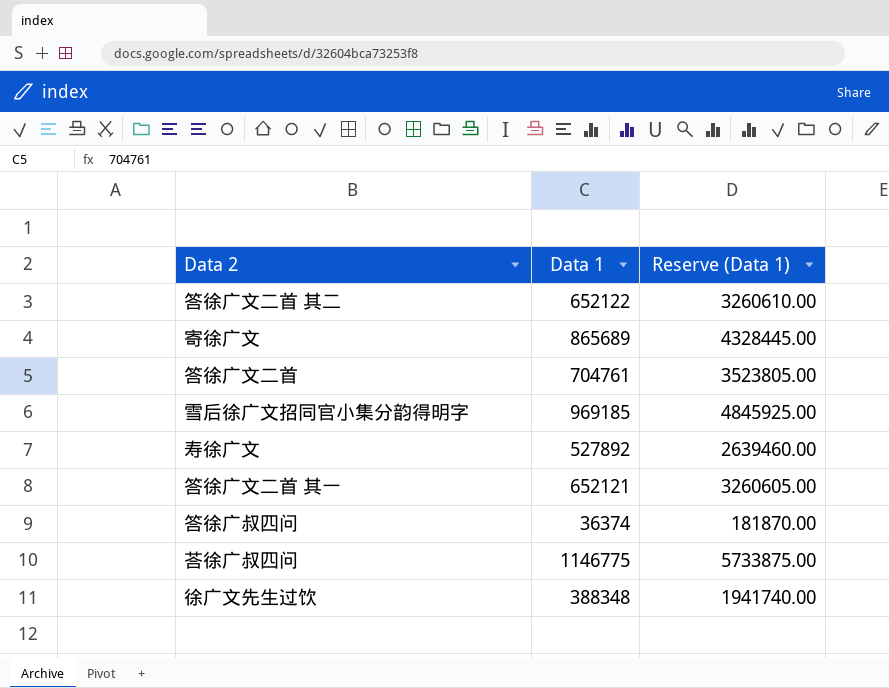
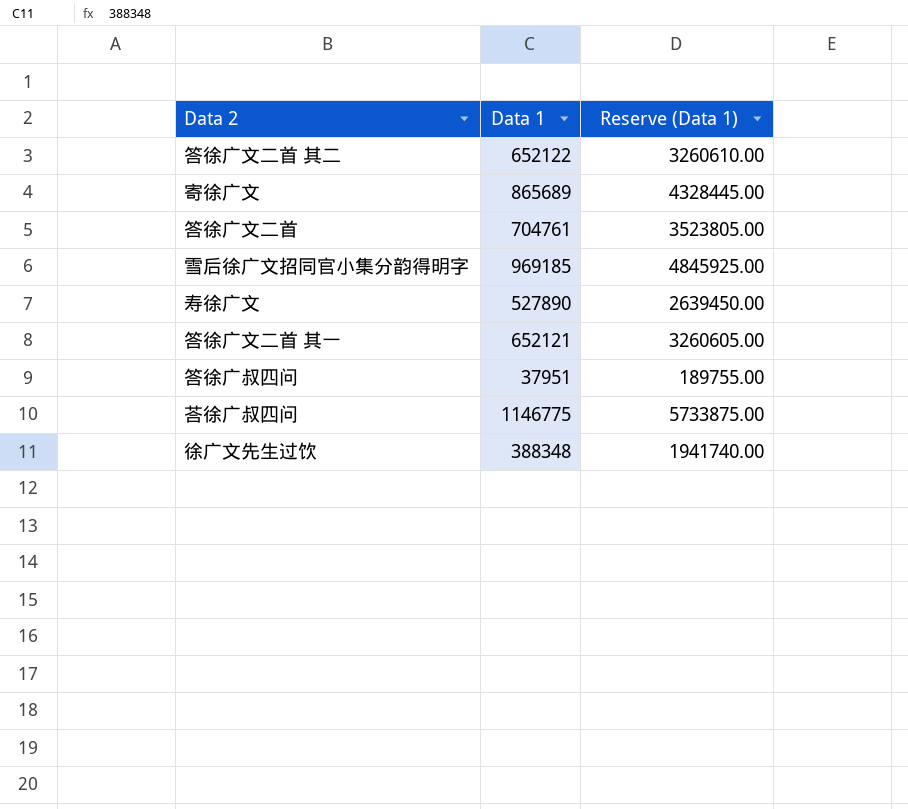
寿徐广文 | Data 1: 527892 -> 527890
寿徐广文 | Reserve (Data 1): 2639460.00 -> 2639450.00
答徐广叔四问 | Data 1: 36374 -> 37951
答徐广叔四问 | Reserve (Data 1): 181870.00 -> 189755.00

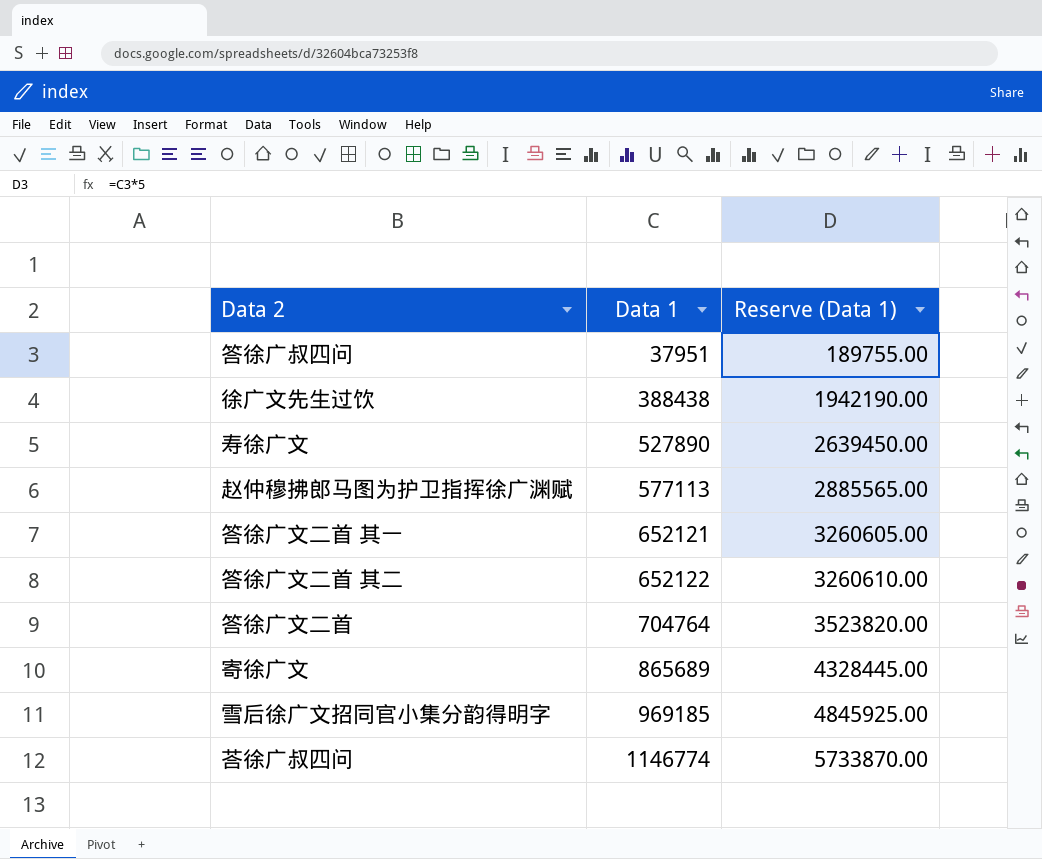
row order: none -> Data 1 ascending
徐广文先生过饮 | Data 1: 388348 -> 388438
徐广文先生过饮 | Reserve (Data 1): 1941740.00 -> 1942190.00
row 赵仲穆拂郎马图为护卫指挥徐广渊赋: none -> 577113 | 2885565.00
答徐广文二首 | Data 1: 704761 -> 704764
答徐广文二首 | Reserve (Data 1): 3523805.00 -> 3523820.00
荅徐广叔四问 | Data 1: 1146775 -> 1146774
荅徐广叔四问 | Reserve (Data 1): 5733875.00 -> 5733870.00

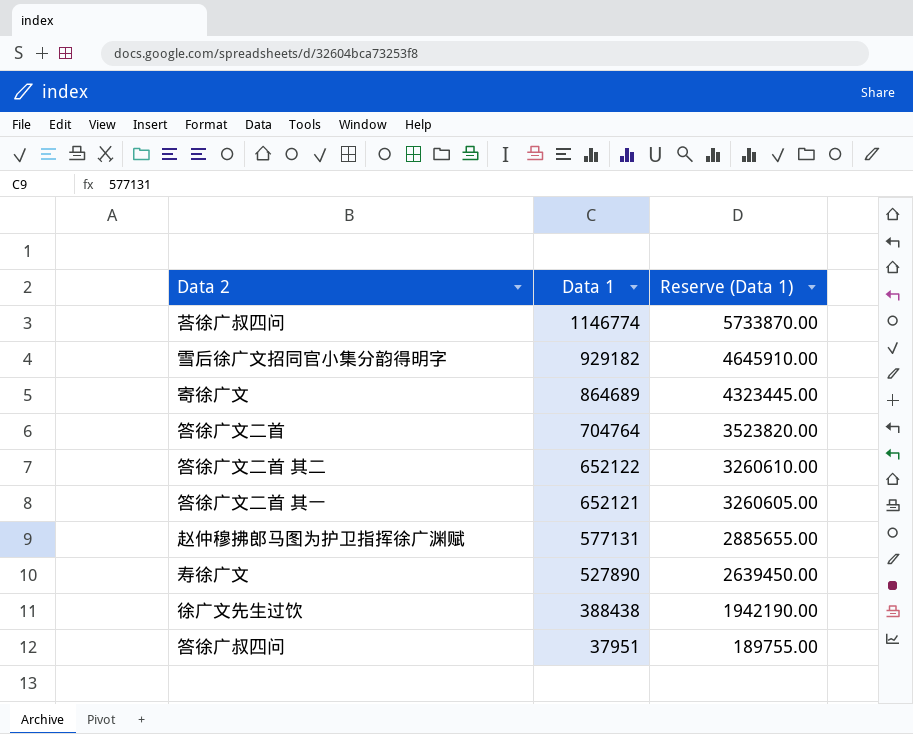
row order: Data 1 ascending -> Data 1 descending
雪后徐广文招同官小集分韵得明字 | Data 1: 969185 -> 929182
雪后徐广文招同官小集分韵得明字 | Reserve (Data 1): 4845925.00 -> 4645910.00
寄徐广文 | Data 1: 865689 -> 864689
寄徐广文 | Reserve (Data 1): 4328445.00 -> 4323445.00
赵仲穆拂郎马图为护卫指挥徐广渊赋 | Data 1: 577113 -> 577131
赵仲穆拂郎马图为护卫指挥徐广渊赋 | Reserve (Data 1): 2885565.00 -> 2885655.00

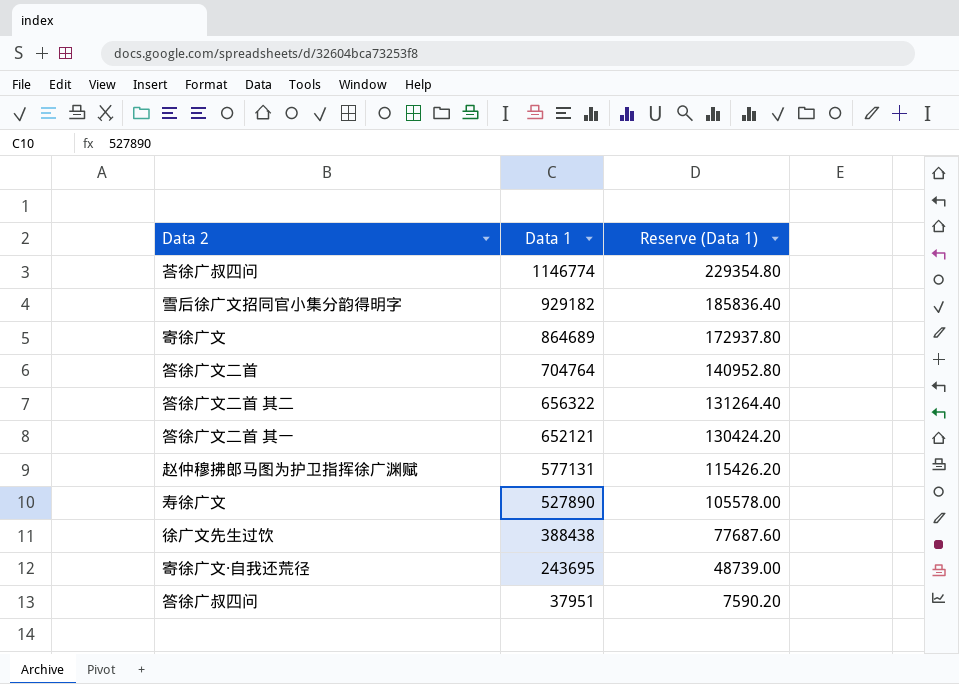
column Reserve (Data 1) | formula: [Data 1] * 5 -> [Data 1] * 0.2
答徐广文二首 其二 | Data 1: 652122 -> 656322
row 寄徐广文·自我还荒径: none -> 243695 | 48739.00

